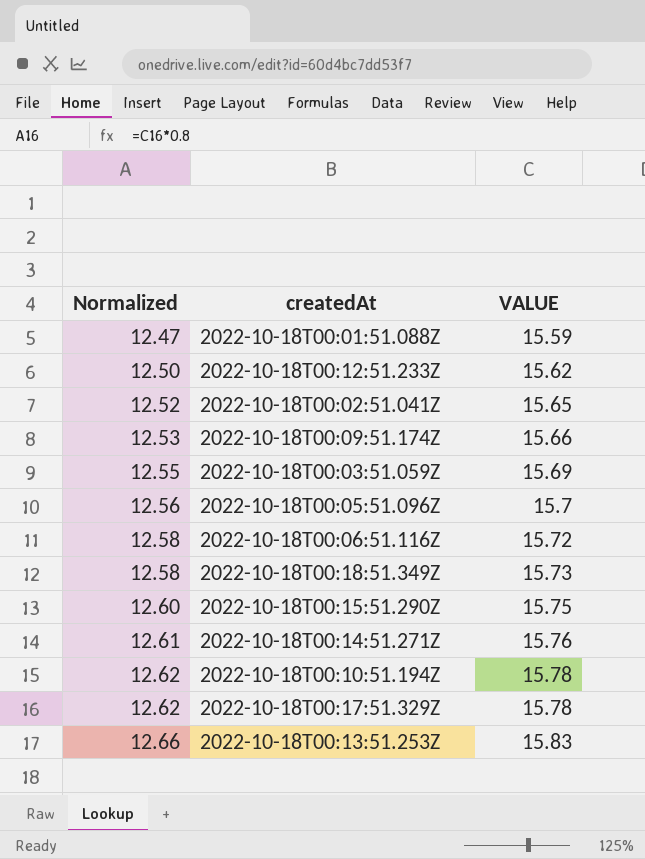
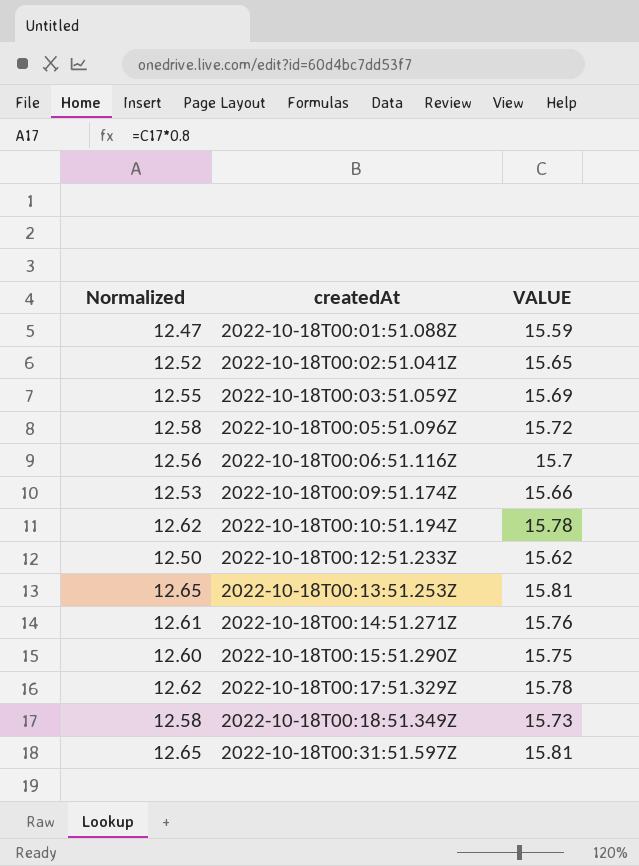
row order: Normalized ascending -> createdAt ascending
2022-10-18T00:05:51.096Z | Normalized: 12.56 -> 12.58
2022-10-18T00:05:51.096Z | VALUE: 15.7 -> 15.72
2022-10-18T00:06:51.116Z | Normalized: 12.58 -> 12.56
2022-10-18T00:06:51.116Z | VALUE: 15.72 -> 15.7
2022-10-18T00:13:51.253Z | Normalized: 12.66 -> 12.65
2022-10-18T00:13:51.253Z | VALUE: 15.83 -> 15.81
row 2022-10-18T00:31:51.597Z: none -> 12.65 | 15.81

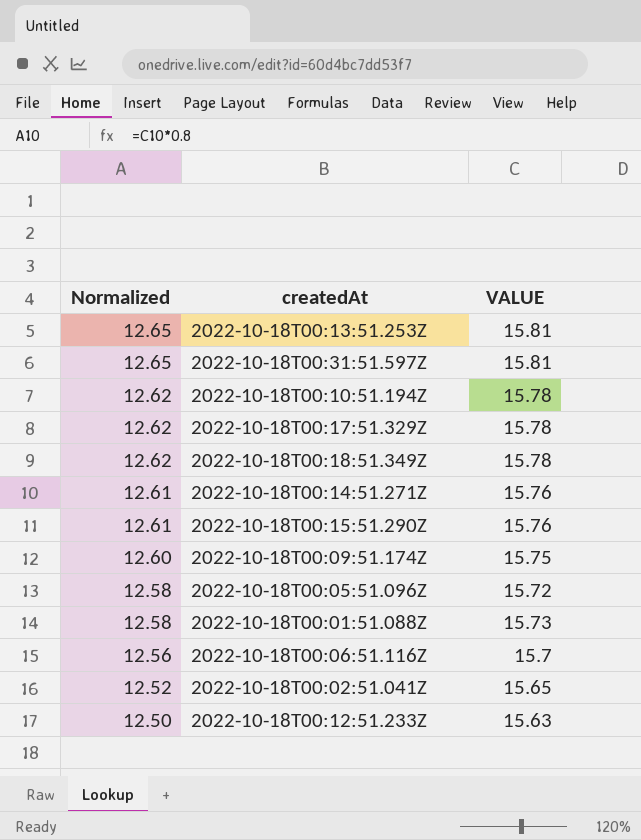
row order: createdAt ascending -> Normalized descending
row 2022-10-18T00:03:51.059Z: 12.55 | 15.69 -> none
2022-10-18T00:18:51.349Z | Normalized: 12.58 -> 12.62
2022-10-18T00:18:51.349Z | VALUE: 15.73 -> 15.78
2022-10-18T00:15:51.290Z | Normalized: 12.60 -> 12.61
2022-10-18T00:15:51.290Z | VALUE: 15.75 -> 15.76
2022-10-18T00:09:51.174Z | Normalized: 12.53 -> 12.60
2022-10-18T00:09:51.174Z | VALUE: 15.66 -> 15.75
2022-10-18T00:01:51.088Z | Normalized: 12.47 -> 12.58
2022-10-18T00:01:51.088Z | VALUE: 15.59 -> 15.73
2022-10-18T00:12:51.233Z | VALUE: 15.62 -> 15.63

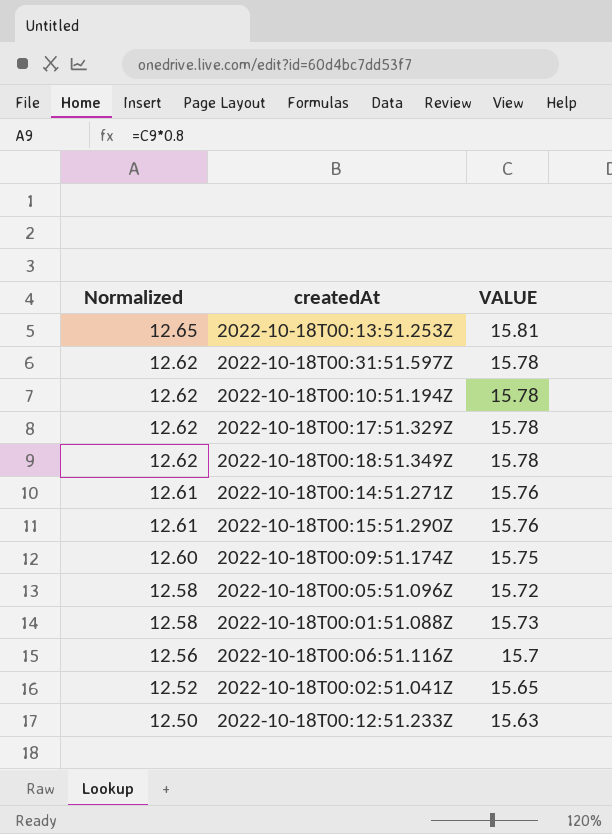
2022-10-18T00:31:51.597Z | Normalized: 12.65 -> 12.62
2022-10-18T00:31:51.597Z | VALUE: 15.81 -> 15.78

